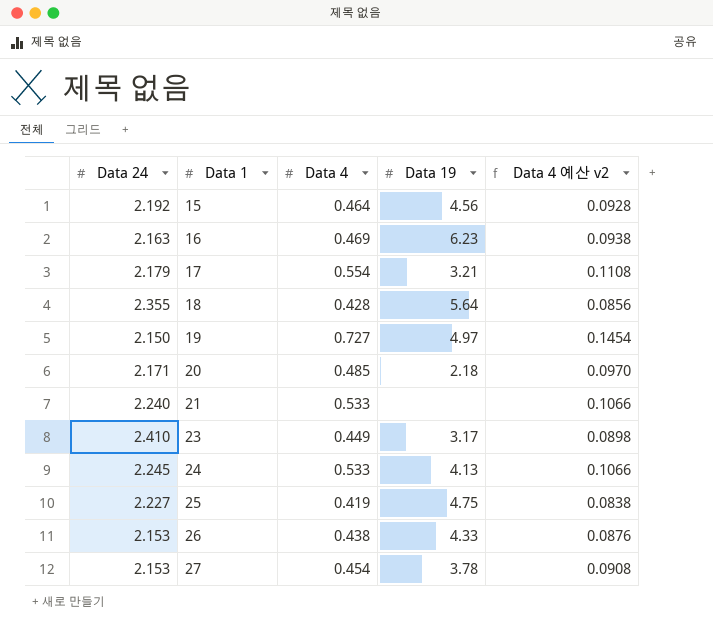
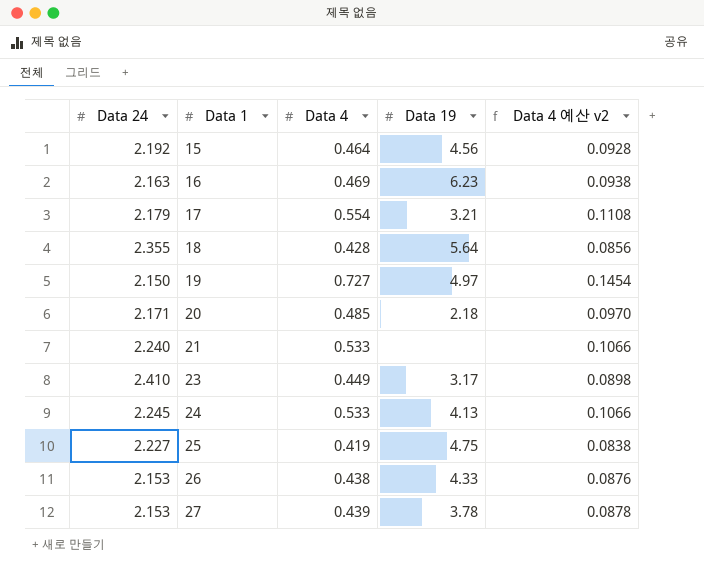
27 | Data 4: 0.454 -> 0.439
27 | Data 4 예산 v2: 0.0908 -> 0.0878

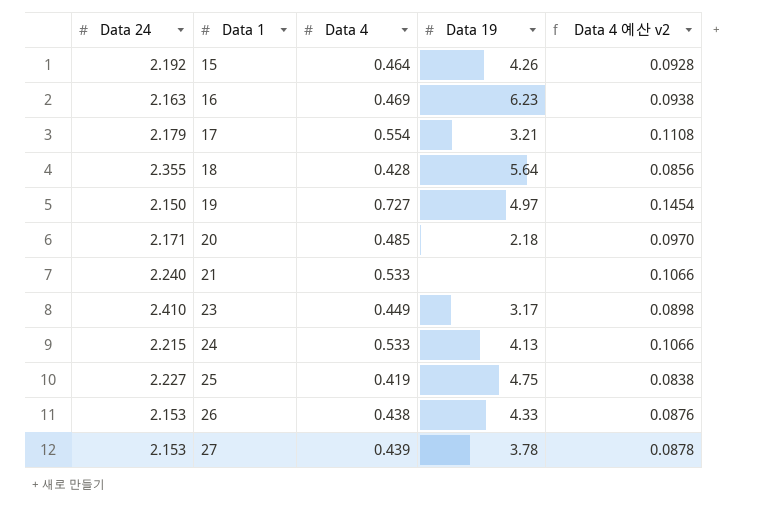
15 | Data 19: 4.56 -> 4.26
24 | Data 24: 2.245 -> 2.215

